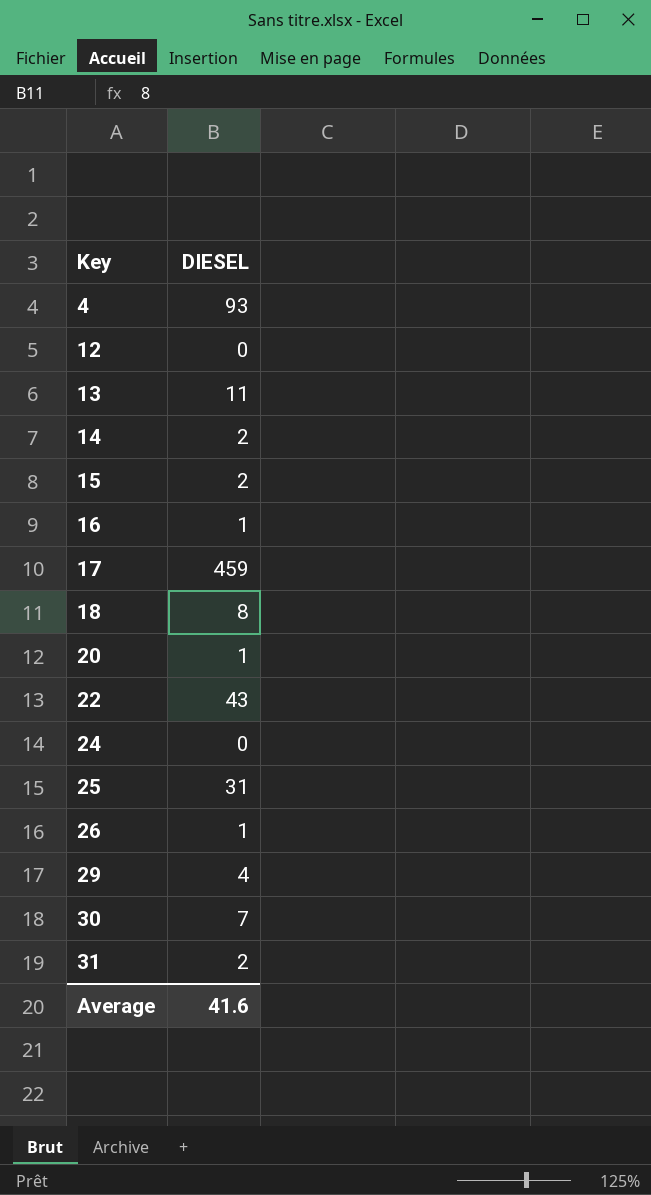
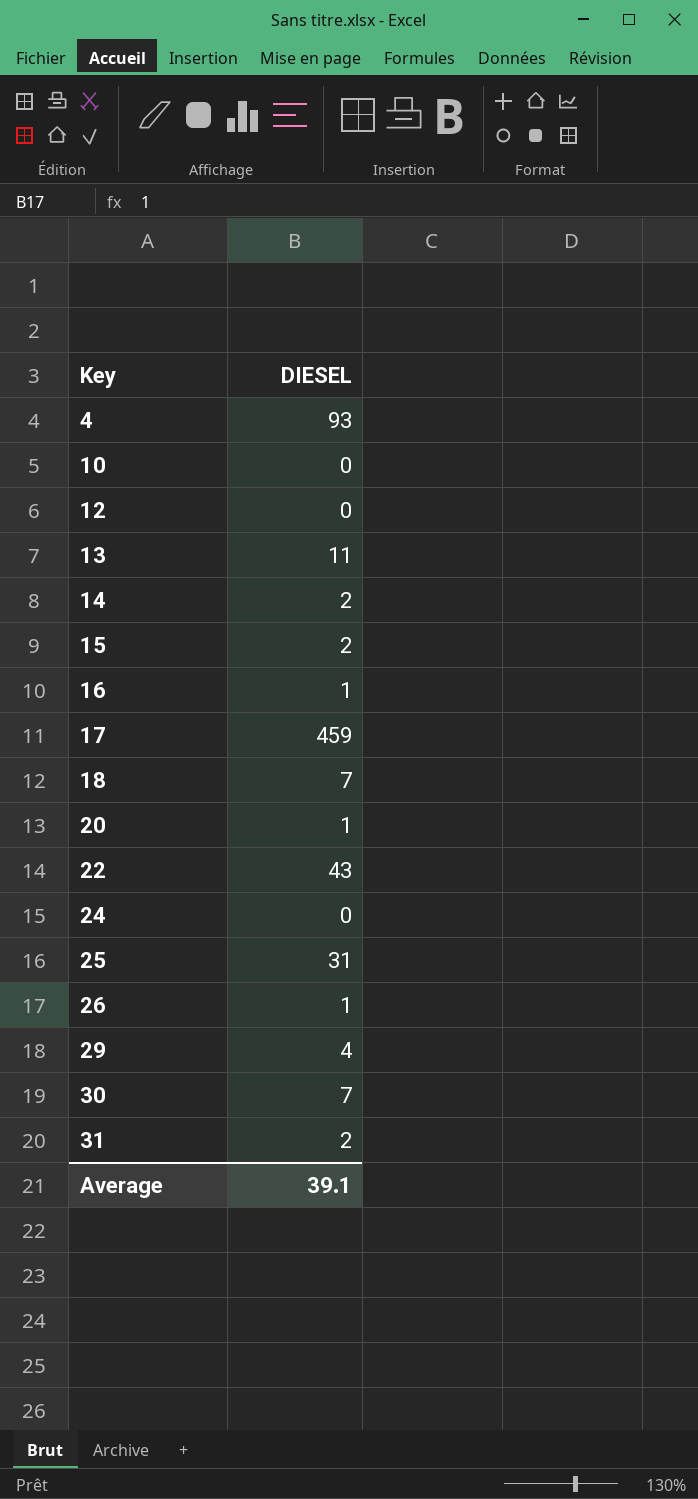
row 10: none -> 0
18 | DIESEL: 8 -> 7
Average | DIESEL: 41.6 -> 39.1

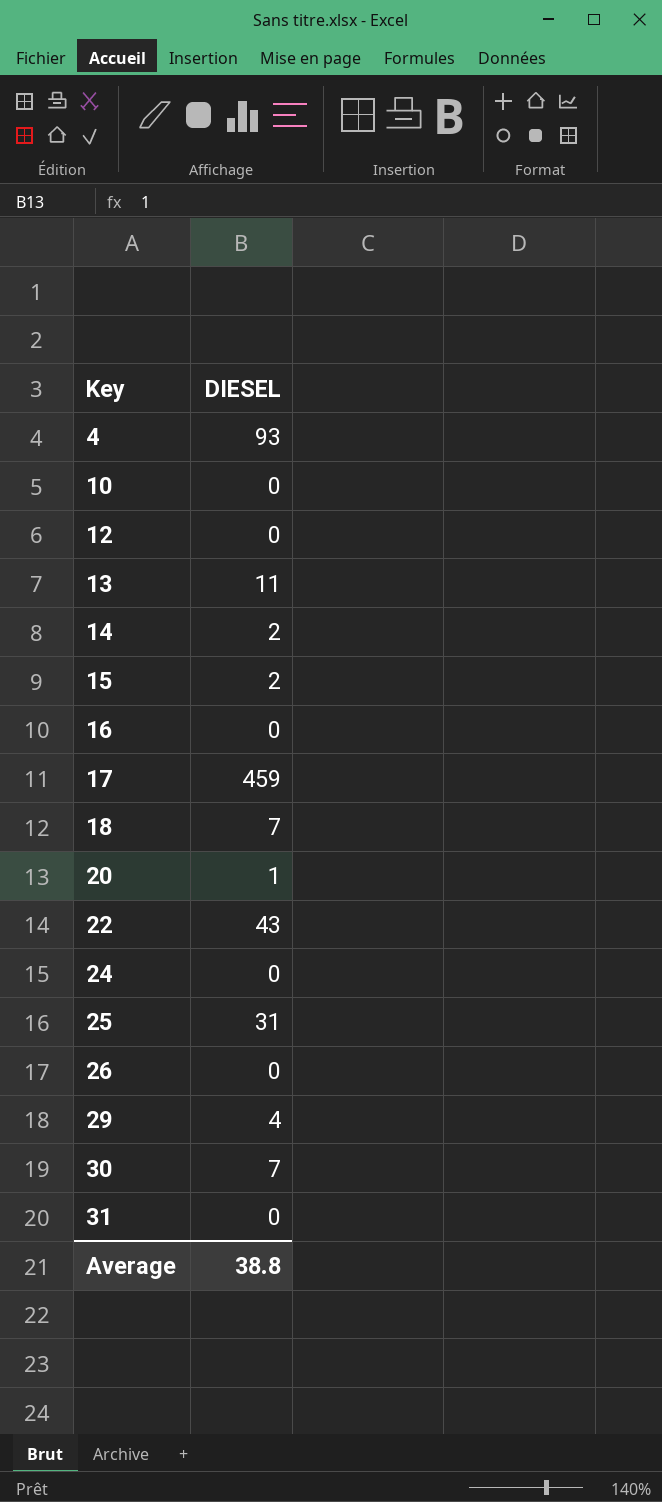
16 | DIESEL: 1 -> 0
26 | DIESEL: 1 -> 0
31 | DIESEL: 2 -> 0
Average | DIESEL: 39.1 -> 38.8

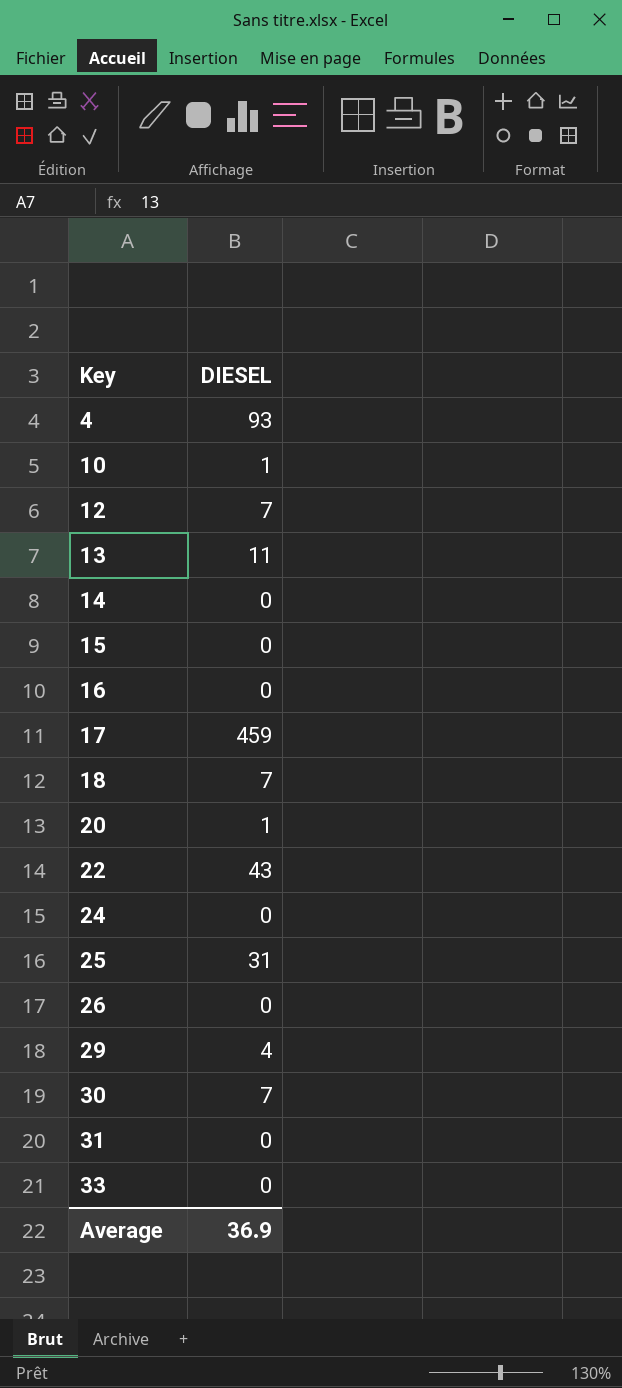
10 | DIESEL: 0 -> 1
12 | DIESEL: 0 -> 7
14 | DIESEL: 2 -> 0
15 | DIESEL: 2 -> 0
row 33: none -> 0
Average | DIESEL: 38.8 -> 36.9

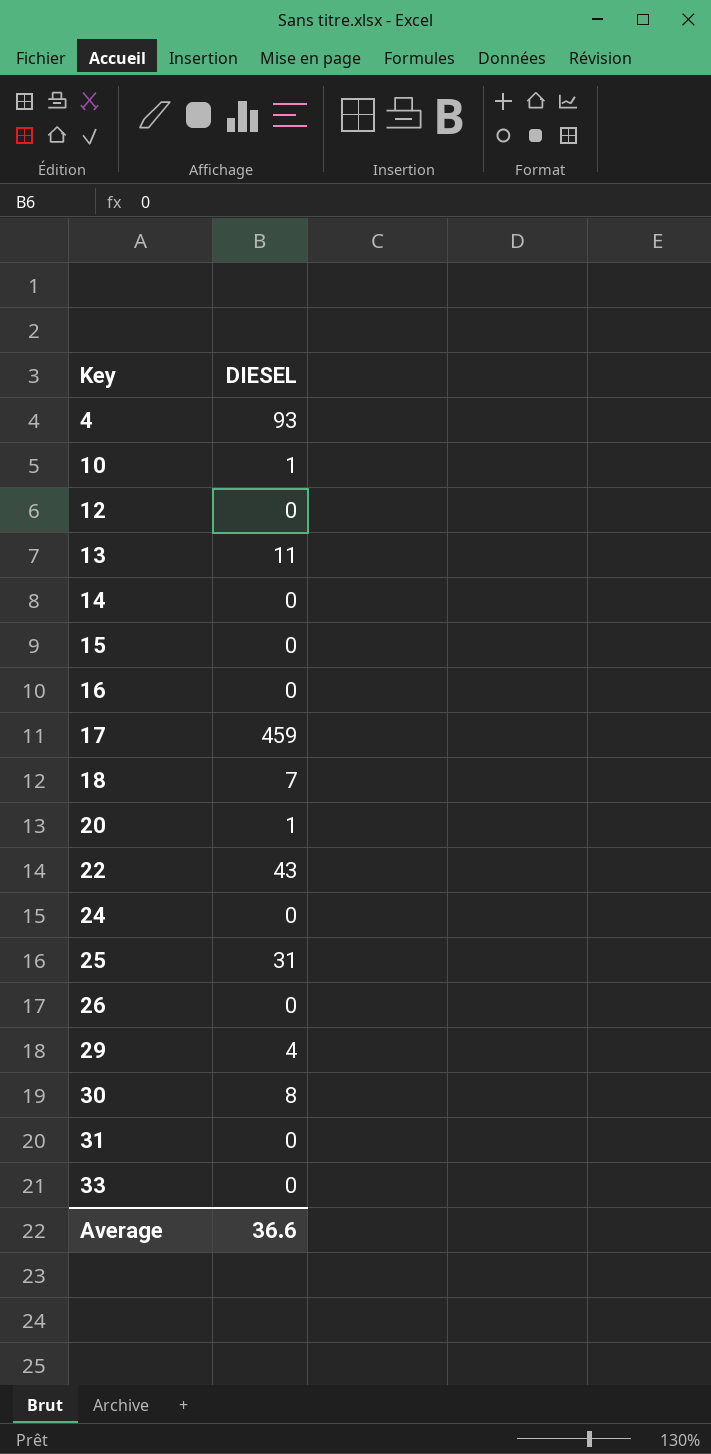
12 | DIESEL: 7 -> 0
30 | DIESEL: 7 -> 8
Average | DIESEL: 36.9 -> 36.6

